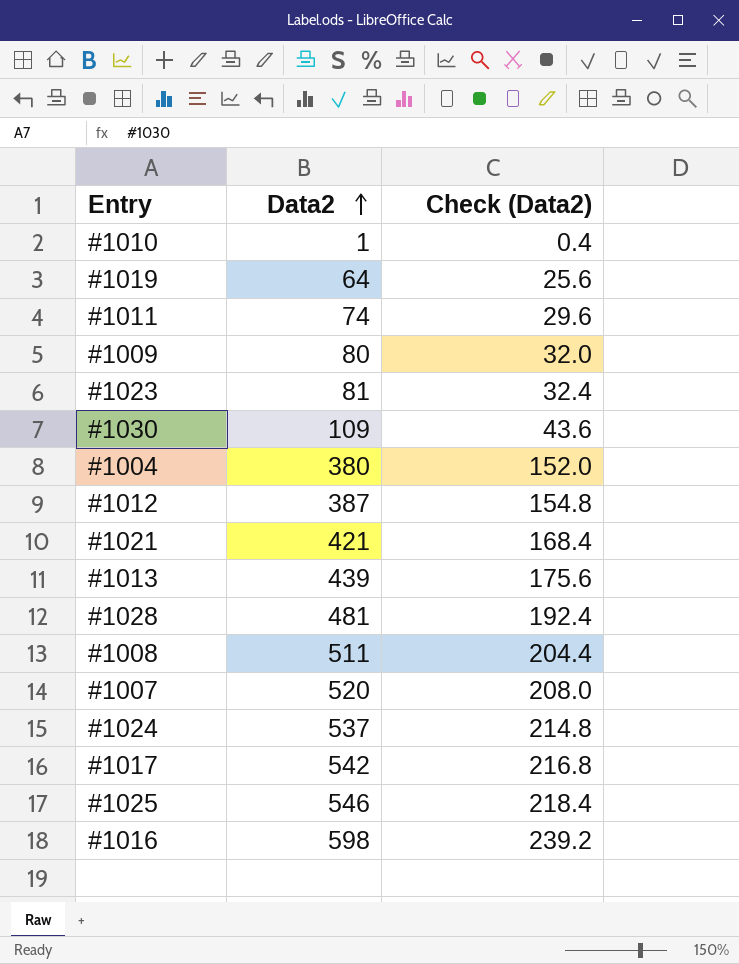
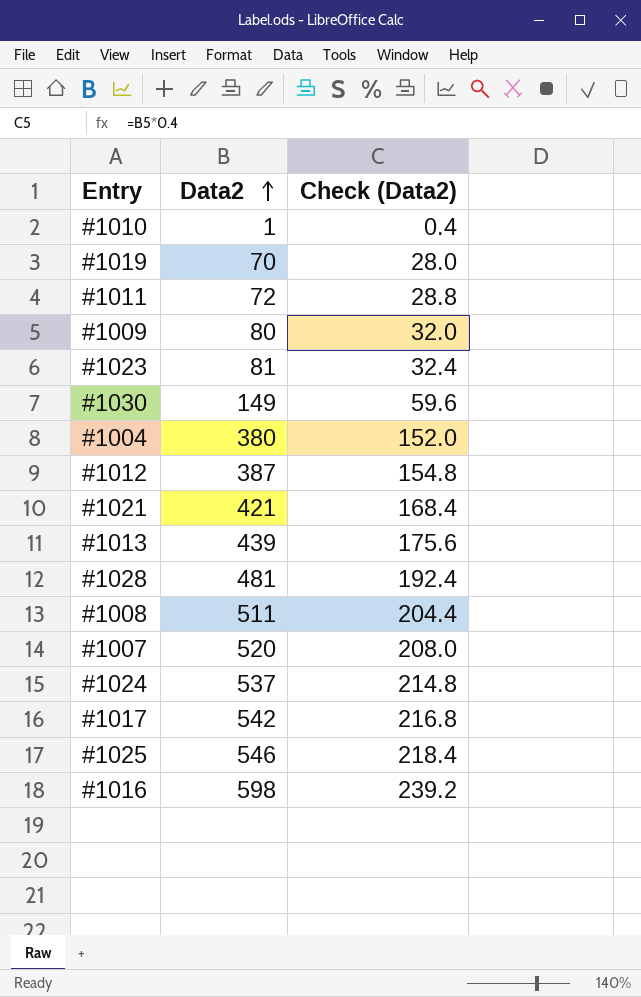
#1019 | Data2: 64 -> 70
#1019 | Check (Data2): 25.6 -> 28.0
#1011 | Data2: 74 -> 72
#1011 | Check (Data2): 29.6 -> 28.8
#1030 | Data2: 109 -> 149
#1030 | Check (Data2): 43.6 -> 59.6

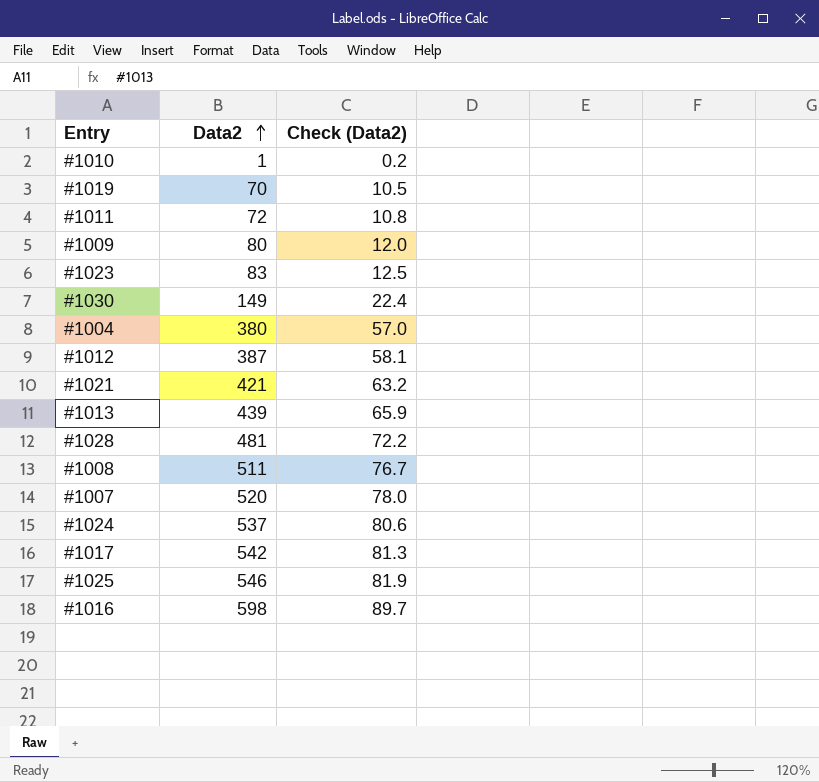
column Check (Data2) | formula: [Data2] * 0.4 -> [Data2] * 0.15
#1023 | Data2: 81 -> 83

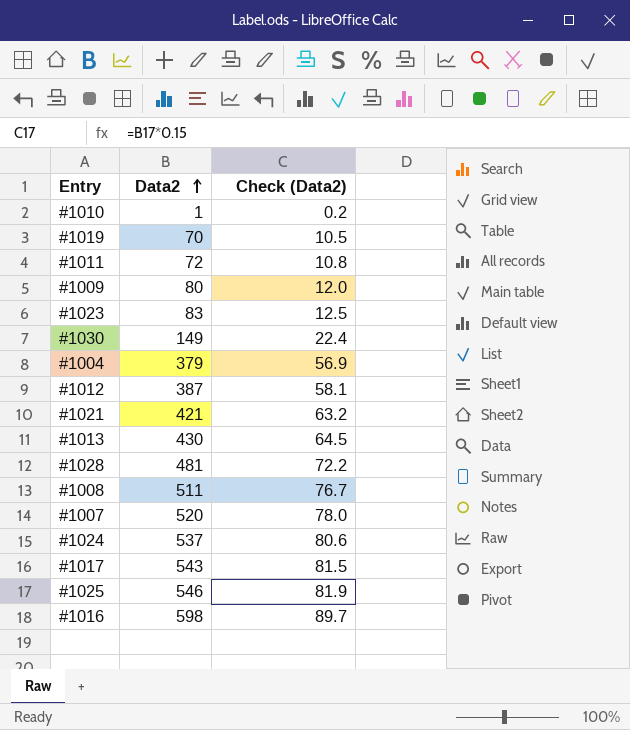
#1004 | Data2: 380 -> 379
#1004 | Check (Data2): 57.0 -> 56.9
#1013 | Data2: 439 -> 430
#1013 | Check (Data2): 65.9 -> 64.5
#1017 | Data2: 542 -> 543
#1017 | Check (Data2): 81.3 -> 81.5

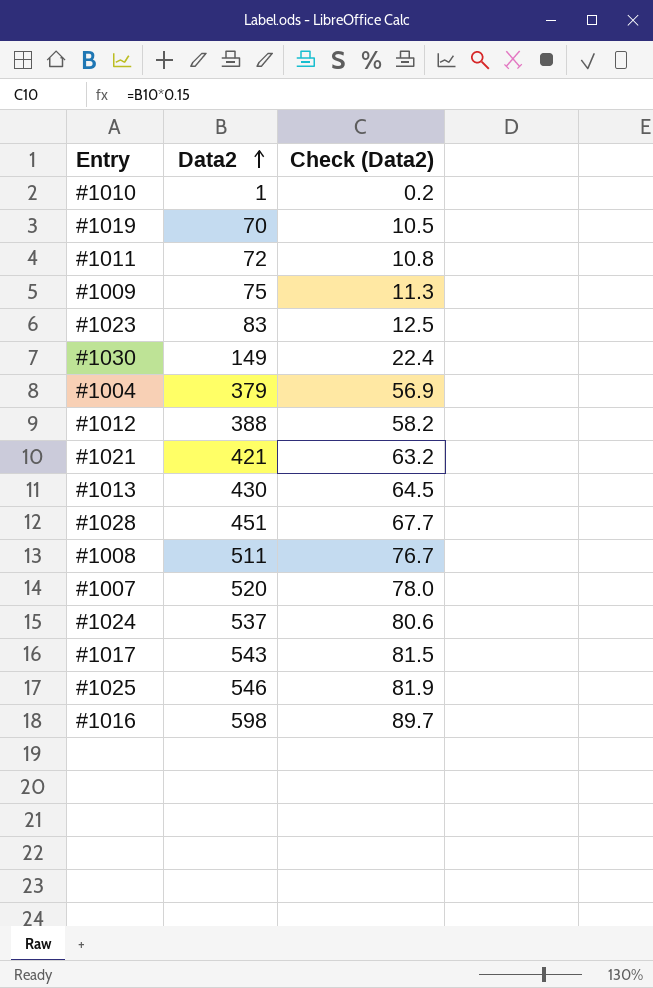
#1009 | Data2: 80 -> 75
#1009 | Check (Data2): 12.0 -> 11.3
#1012 | Data2: 387 -> 388
#1012 | Check (Data2): 58.1 -> 58.2
#1028 | Data2: 481 -> 451
#1028 | Check (Data2): 72.2 -> 67.7

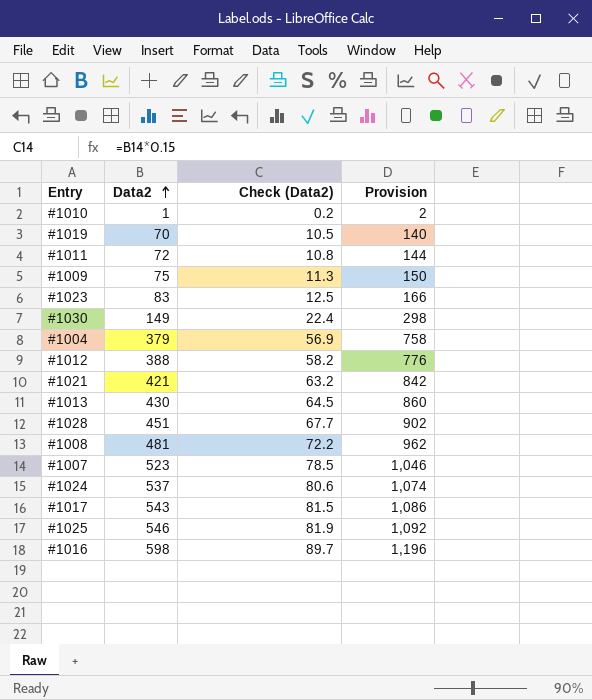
column Provision | formula: none -> [Data2] * 2
#1008 | Data2: 511 -> 481
#1008 | Check (Data2): 76.7 -> 72.2
#1007 | Data2: 520 -> 523
#1007 | Check (Data2): 78.0 -> 78.5

